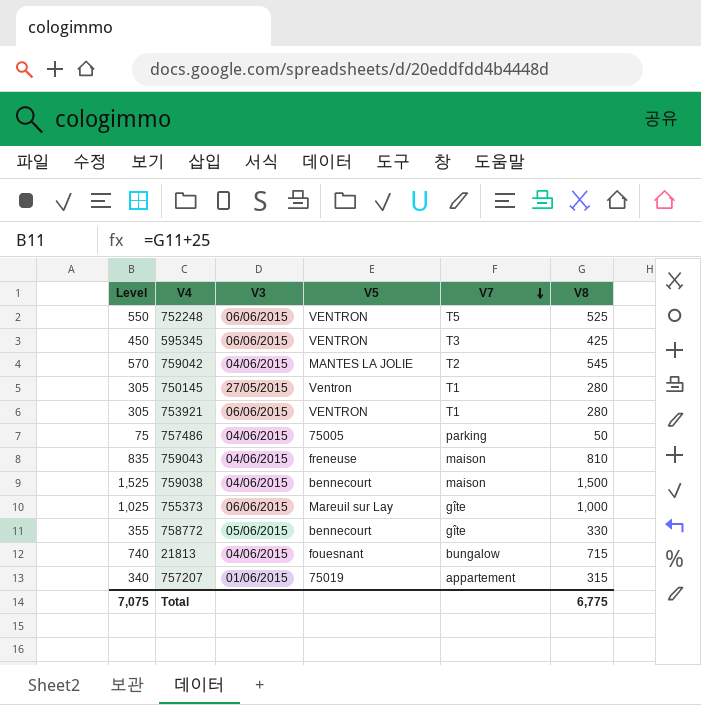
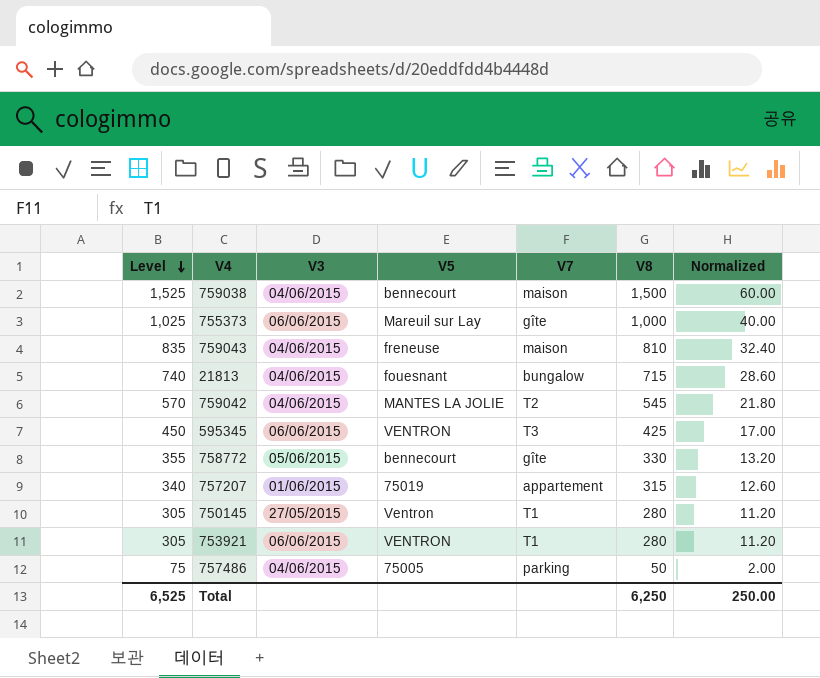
row order: V7 descending -> Level descending
column Normalized | formula: none -> [V8] * 0.04
row 752248: 550 | 06/06/2015 | VENTRON | T5 | 525 -> none
Total | Level: 7,075 -> 6,525
Total | V8: 6,775 -> 6,250

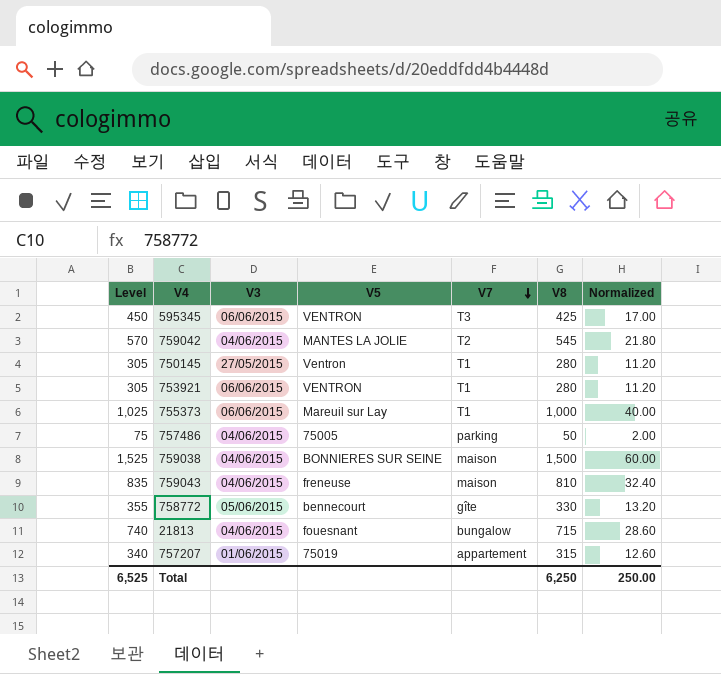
row order: Level descending -> V7 descending
755373 | V7: gîte -> T1
759038 | V5: bennecourt -> BONNIERES SUR SEINE

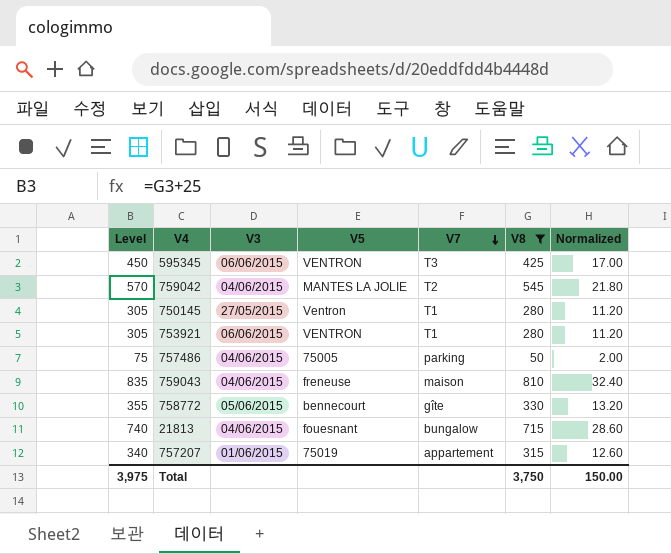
filter: none -> V8 <= 810
Total | Level: 6,525 -> 3,975
Total | V8: 6,250 -> 3,750
Total | Normalized: 250.00 -> 150.00

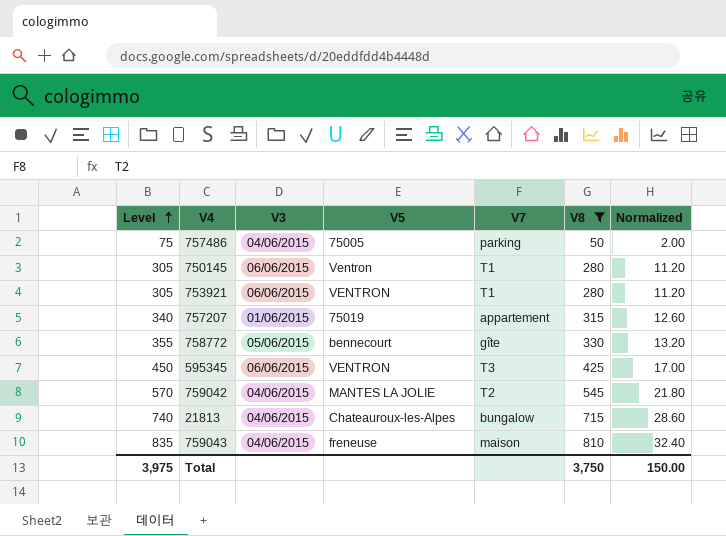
row order: V7 descending -> Level ascending
750145 | V3: 27/05/2015 -> 06/06/2015
21813 | V5: fouesnant -> Chateauroux-les-Alpes

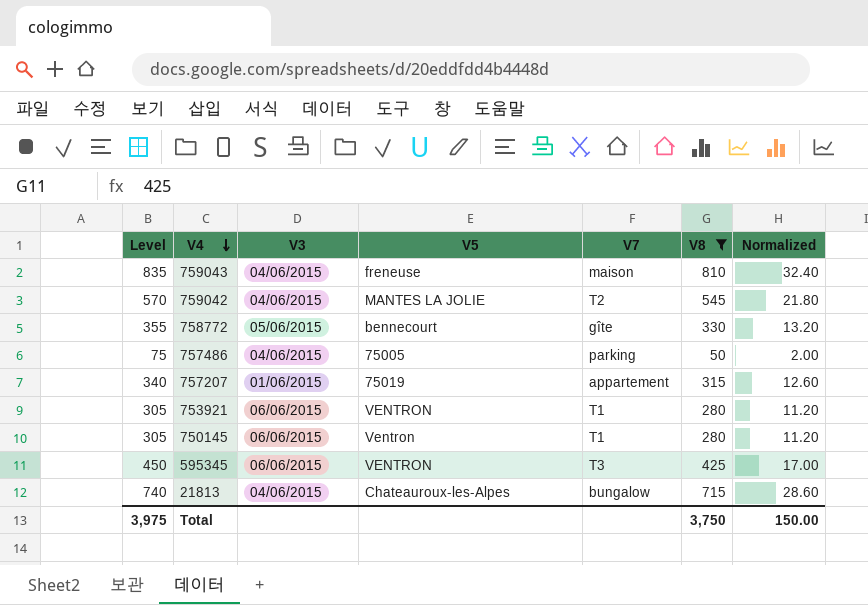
row order: Level ascending -> V4 descending

